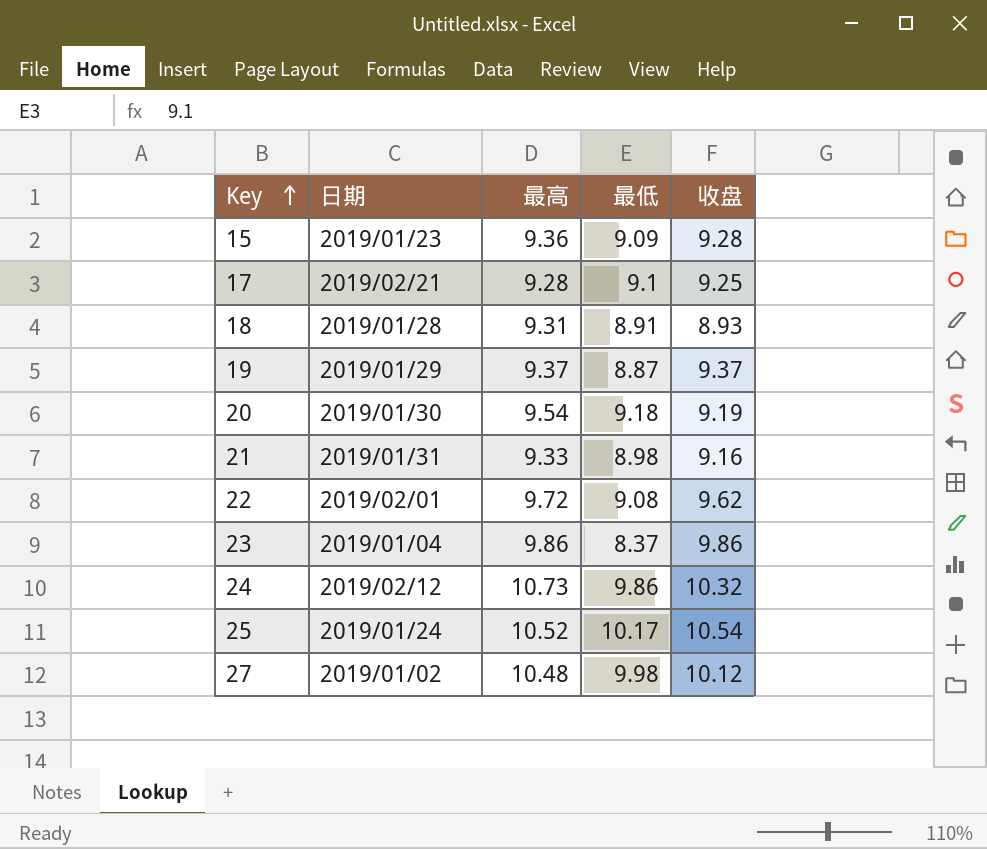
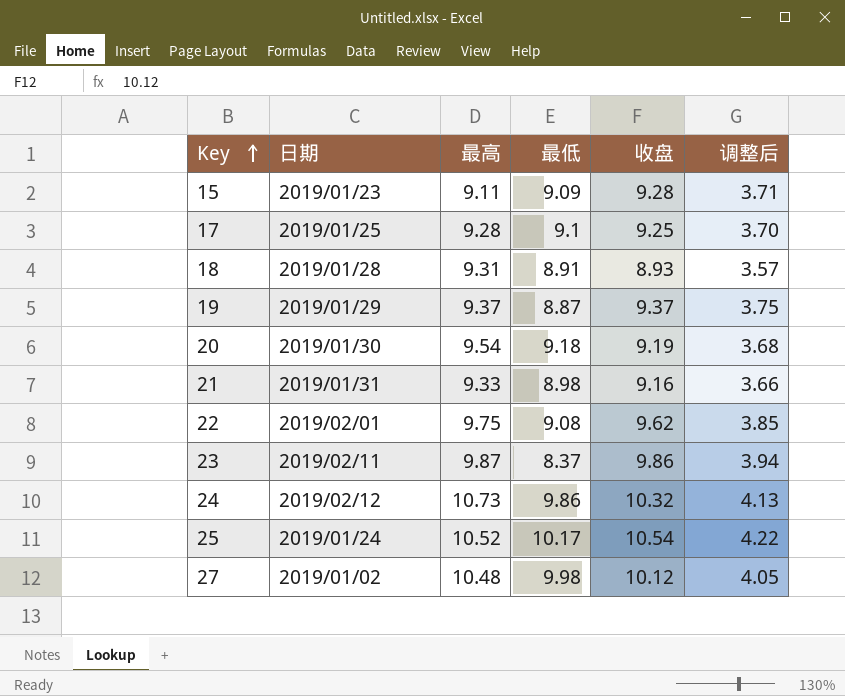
column 调整后 | formula: none -> [收盘] * 0.4
15 | 最高: 9.36 -> 9.11
17 | 日期: 2019/02/21 -> 2019/01/25
22 | 最高: 9.72 -> 9.75
23 | 日期: 2019/01/04 -> 2019/02/11
23 | 最高: 9.86 -> 9.87

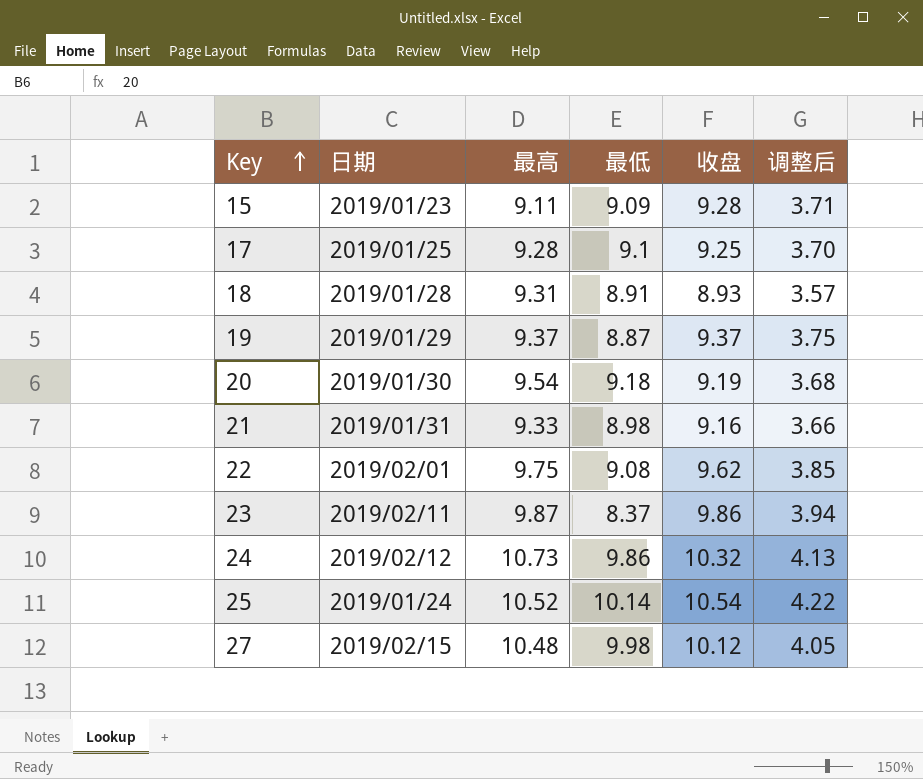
25 | 最低: 10.17 -> 10.14
27 | 日期: 2019/01/02 -> 2019/02/15

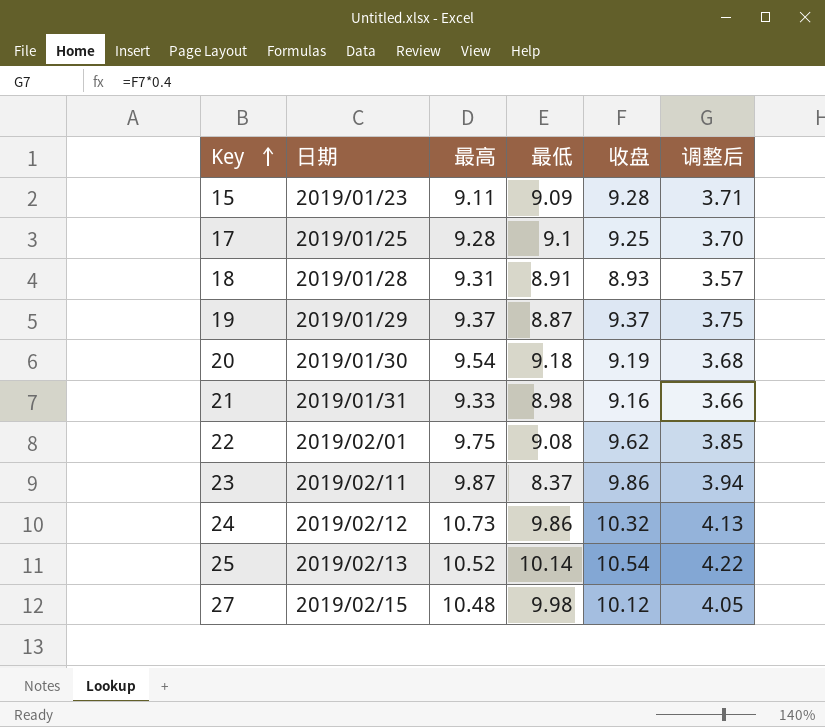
25 | 日期: 2019/01/24 -> 2019/02/13

